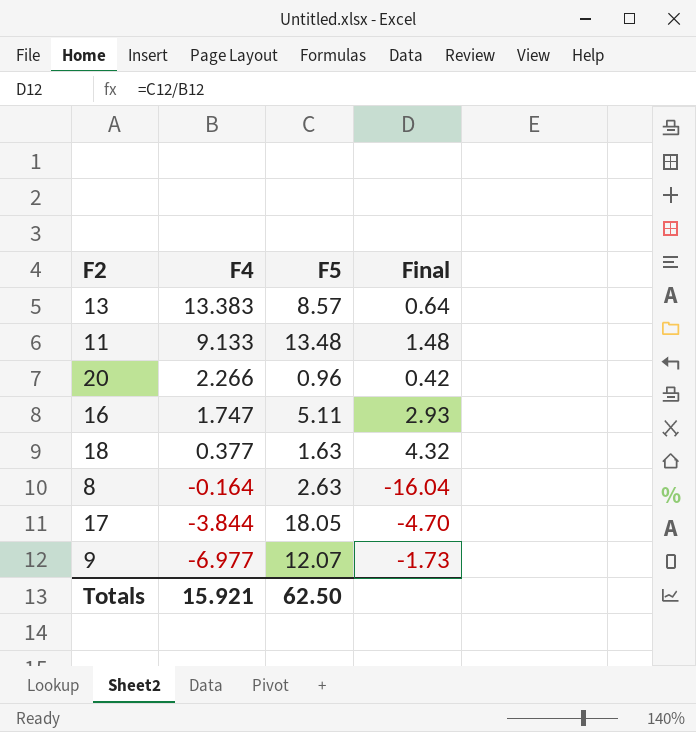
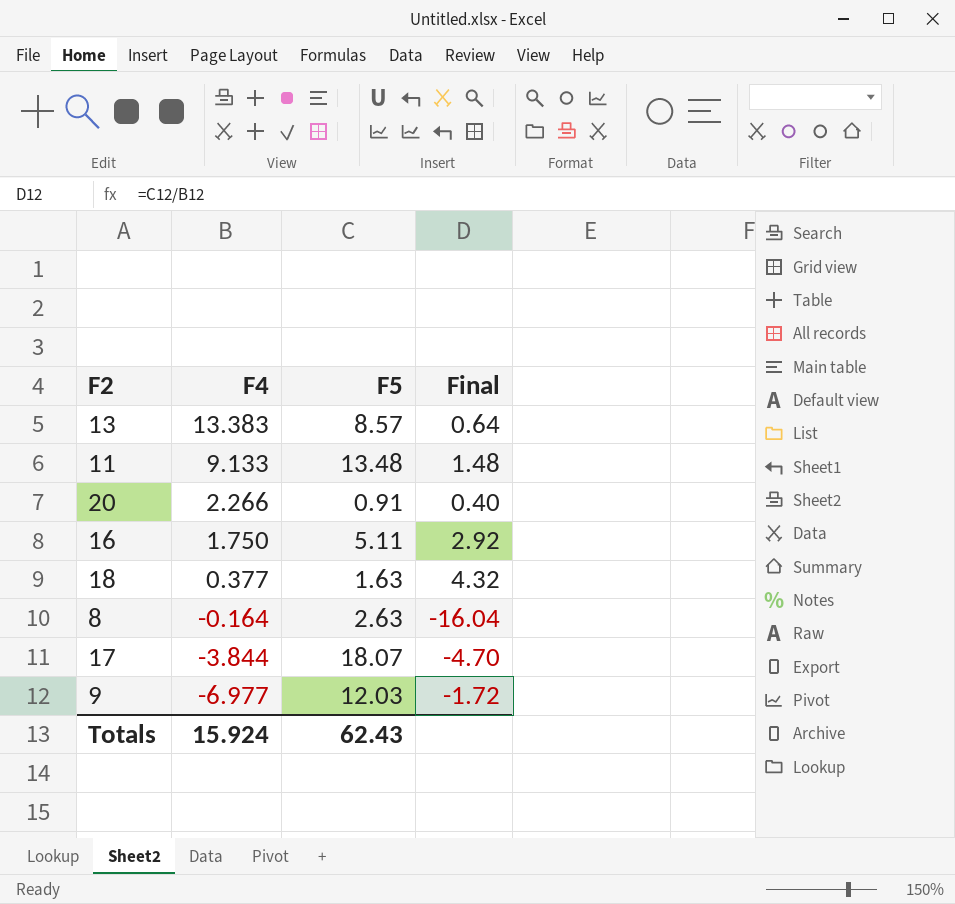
20 | F5: 0.96 -> 0.91
20 | Final: 0.42 -> 0.40
16 | F4: 1.747 -> 1.750
16 | Final: 2.93 -> 2.92
17 | F5: 18.05 -> 18.07
9 | F5: 12.07 -> 12.03
9 | Final: -1.73 -> -1.72
Totals | F4: 15.921 -> 15.924
Totals | F5: 62.50 -> 62.43

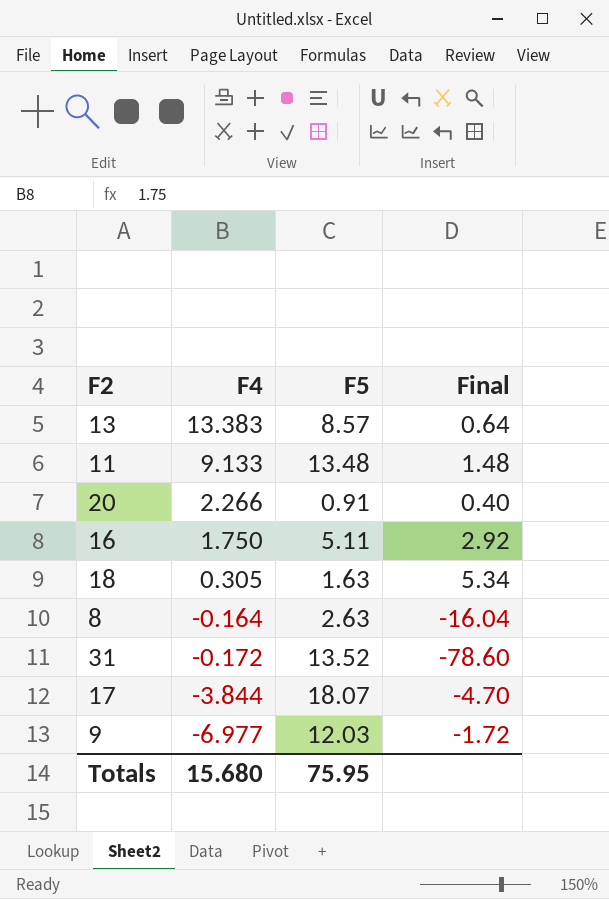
18 | F4: 0.377 -> 0.305
18 | Final: 4.32 -> 5.34
row 31: none -> -0.172 | 13.52 | -78.60
Totals | F4: 15.924 -> 15.680
Totals | F5: 62.43 -> 75.95

